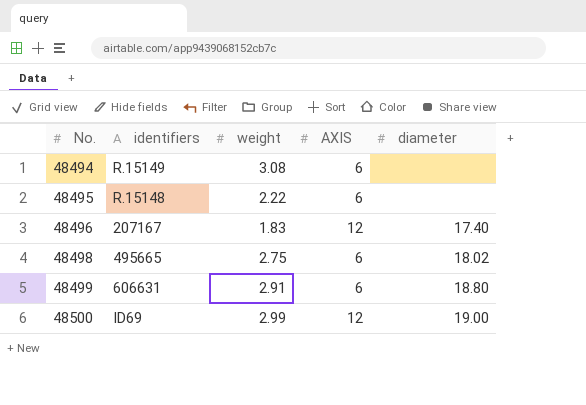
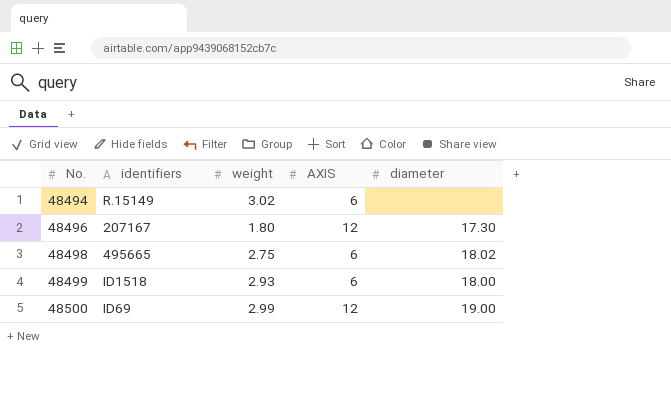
row 48495: R.15148 | 2.22 | 6 | none -> none
48494 | weight: 3.08 -> 3.02
48496 | weight: 1.83 -> 1.80
48496 | diameter: 17.40 -> 17.30
48499 | identifiers: 606631 -> ID1518
48499 | weight: 2.91 -> 2.93
48499 | diameter: 18.80 -> 18.00

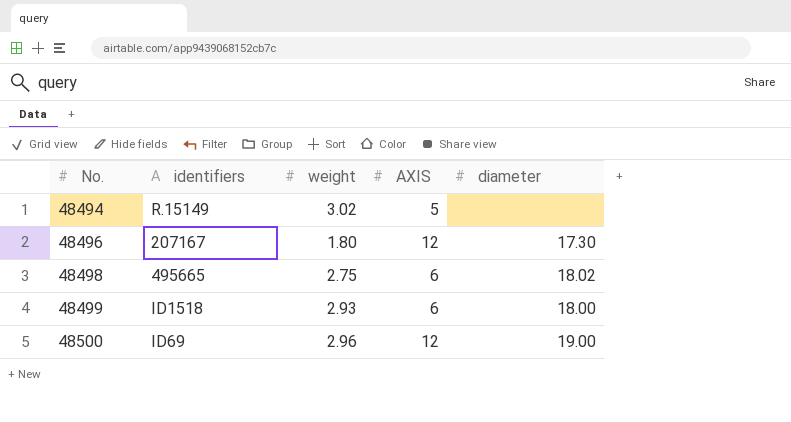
48494 | AXIS: 6 -> 5
48500 | weight: 2.99 -> 2.96

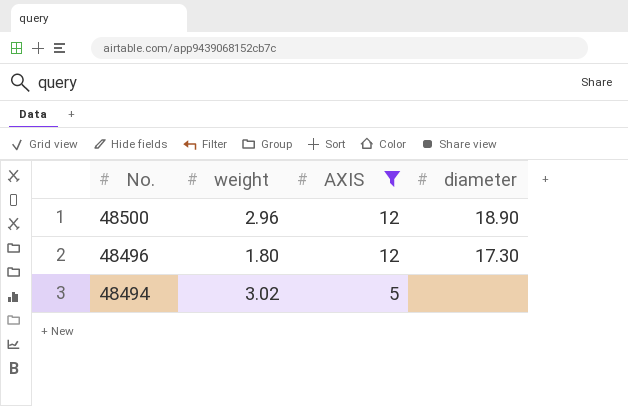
filter: none -> AXIS != 6
row order: No. ascending -> No. descending
column identifiers | position: 2 -> none
48500 | diameter: 19.00 -> 18.90

